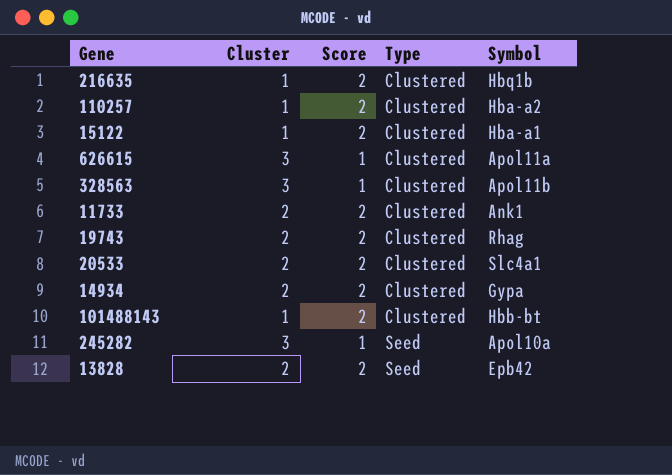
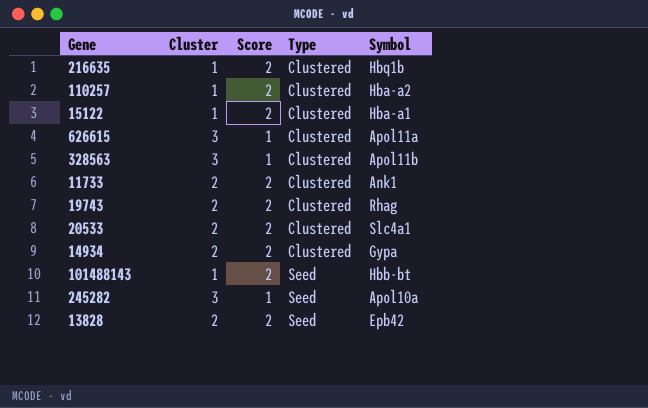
101488143 | Type: Clustered -> Seed

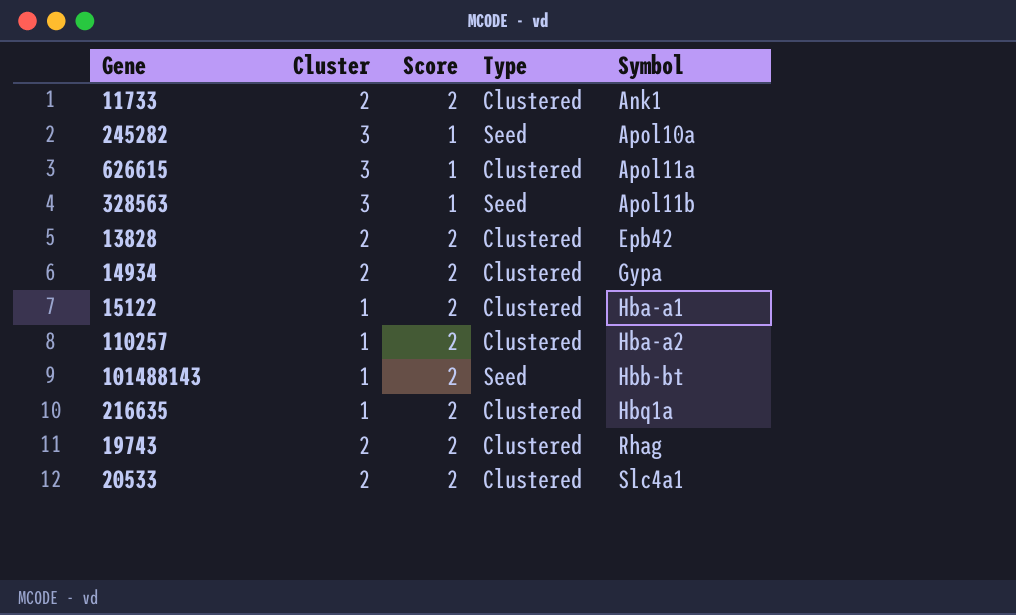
row order: Type ascending -> Symbol ascending
328563 | Type: Clustered -> Seed
13828 | Type: Seed -> Clustered
216635 | Symbol: Hbq1b -> Hbq1a

